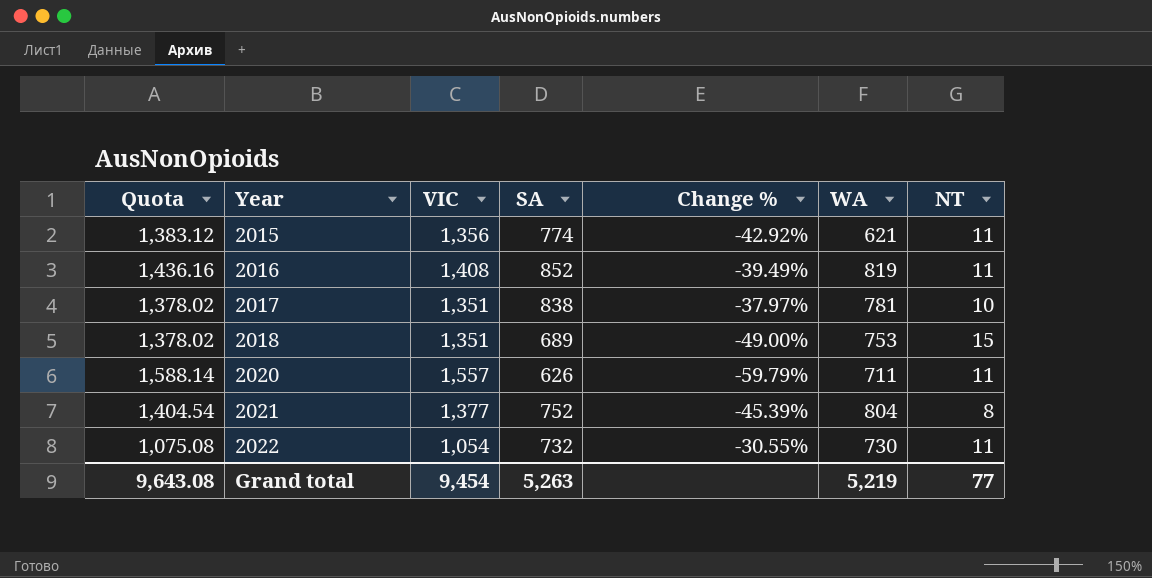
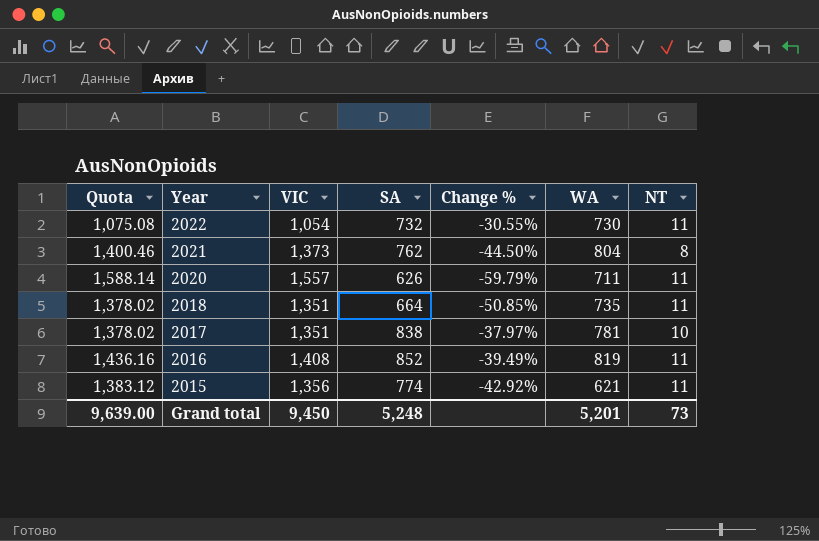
row order: Year ascending -> Year descending
2021 | Quota: 1,404.54 -> 1,400.46
2021 | VIC: 1,377 -> 1,373
2021 | SA: 752 -> 762
2021 | Change %: -45.39% -> -44.50%
2018 | SA: 689 -> 664
2018 | Change %: -49.00% -> -50.85%
2018 | WA: 753 -> 735
2018 | NT: 15 -> 11
Grand total | Quota: 9,643.08 -> 9,639.00
Grand total | VIC: 9,454 -> 9,450
Grand total | SA: 5,263 -> 5,248
Grand total | WA: 5,219 -> 5,201
Grand total | NT: 77 -> 73

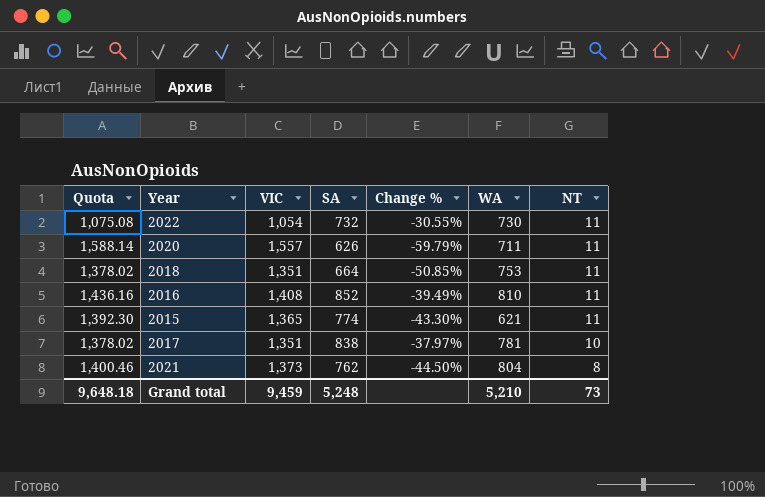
row order: Year descending -> NT descending
2018 | WA: 735 -> 753
2016 | WA: 819 -> 810
2015 | Quota: 1,383.12 -> 1,392.30
2015 | VIC: 1,356 -> 1,365
2015 | Change %: -42.92% -> -43.30%
Grand total | Quota: 9,639.00 -> 9,648.18
Grand total | VIC: 9,450 -> 9,459
Grand total | WA: 5,201 -> 5,210

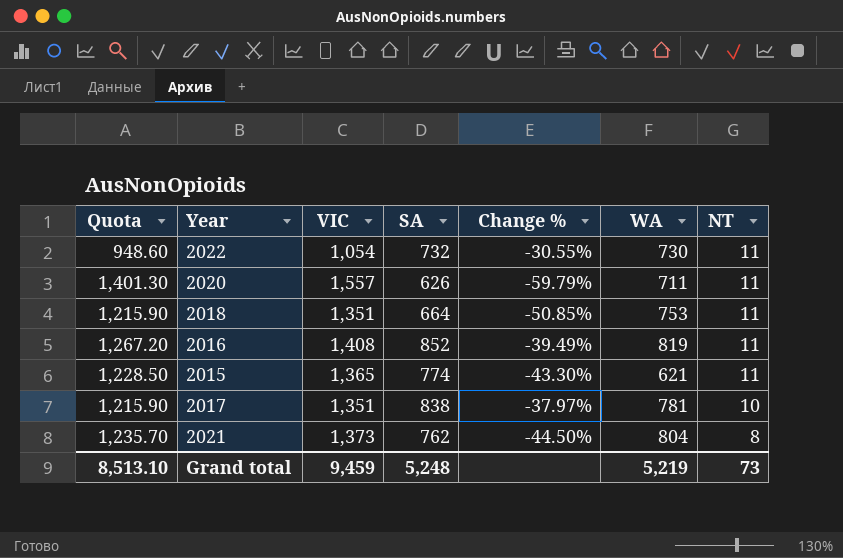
column Quota | formula: [VIC] * 1.02 -> [VIC] * 0.9
2016 | WA: 810 -> 819
Grand total | Quota: 9,648.18 -> 8,513.10
Grand total | WA: 5,210 -> 5,219

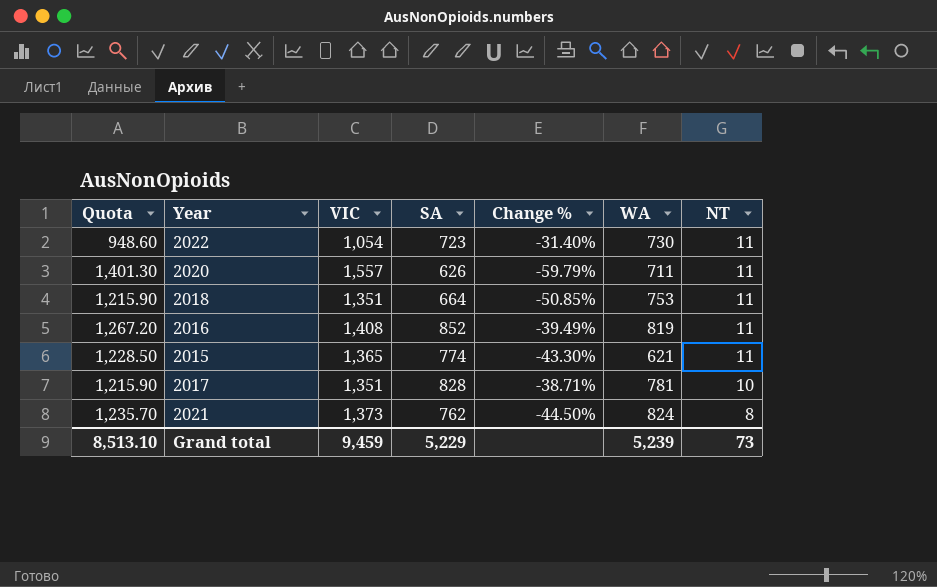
2022 | SA: 732 -> 723
2022 | Change %: -30.55% -> -31.40%
2017 | SA: 838 -> 828
2017 | Change %: -37.97% -> -38.71%
2021 | WA: 804 -> 824
Grand total | SA: 5,248 -> 5,229
Grand total | WA: 5,219 -> 5,239

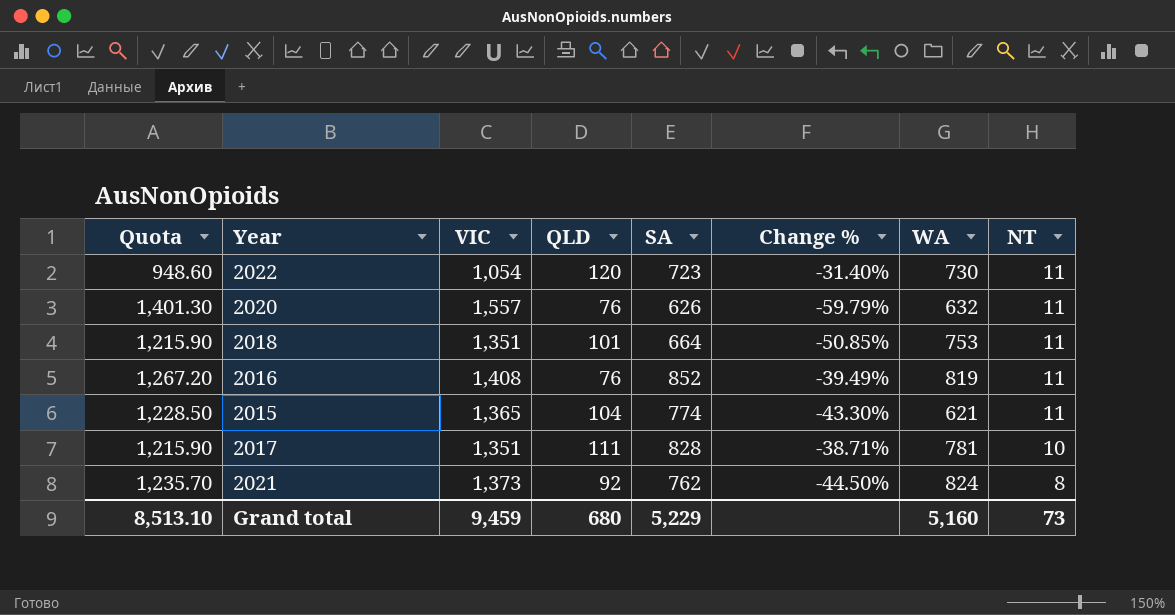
column QLD | position: none -> 4
2020 | WA: 711 -> 632
Grand total | WA: 5,239 -> 5,160

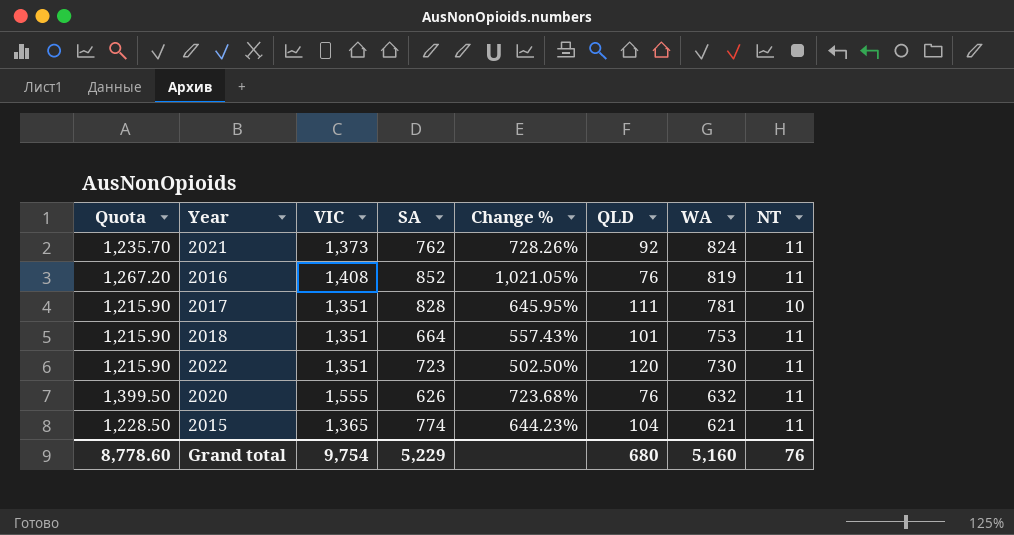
row order: NT descending -> WA descending
column Change % | formula: ([SA] - [VIC]) / [VIC] -> ([SA] - [QLD]) / [QLD]
column QLD | position: 4 -> 6
2021 | NT: 8 -> 11
2022 | Quota: 948.60 -> 1,215.90
2022 | VIC: 1,054 -> 1,351
2020 | Quota: 1,401.30 -> 1,399.50
2020 | VIC: 1,557 -> 1,555
Grand total | Quota: 8,513.10 -> 8,778.60
Grand total | VIC: 9,459 -> 9,754
Grand total | NT: 73 -> 76

